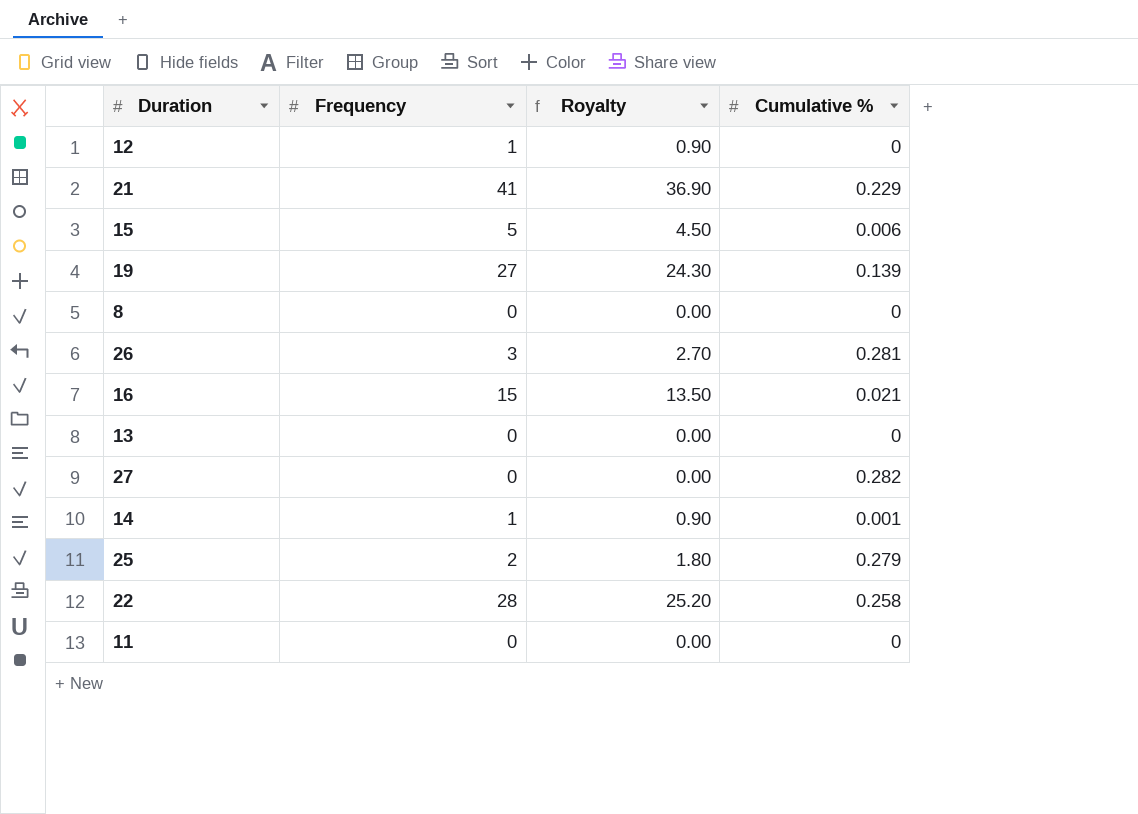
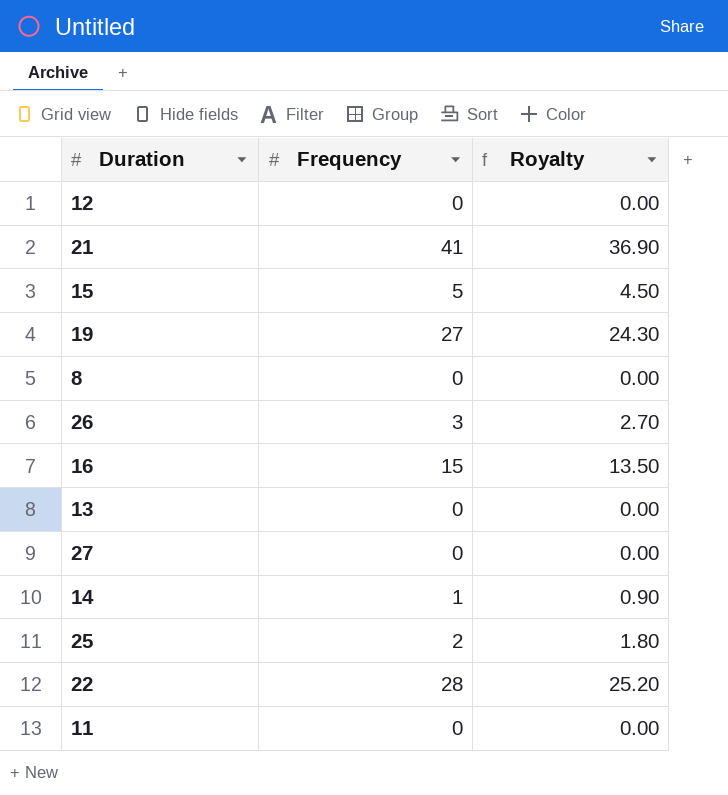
column Cumulative % | position: 4 -> none
12 | Frequency: 1 -> 0
12 | Royalty: 0.90 -> 0.00

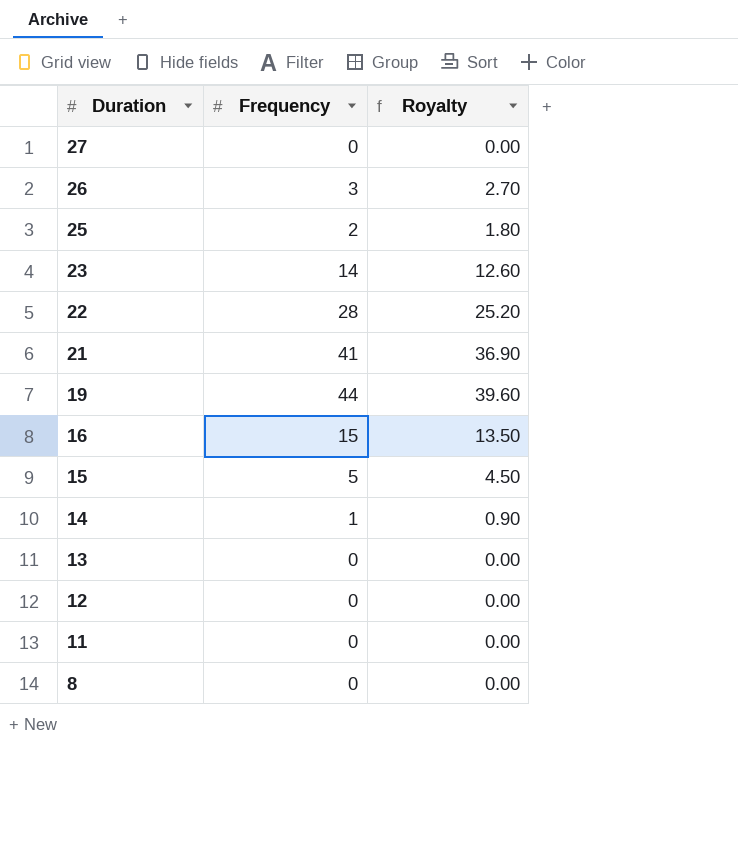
row order: none -> Duration descending
row 23: none -> 14 | 12.60
19 | Frequency: 27 -> 44
19 | Royalty: 24.30 -> 39.60

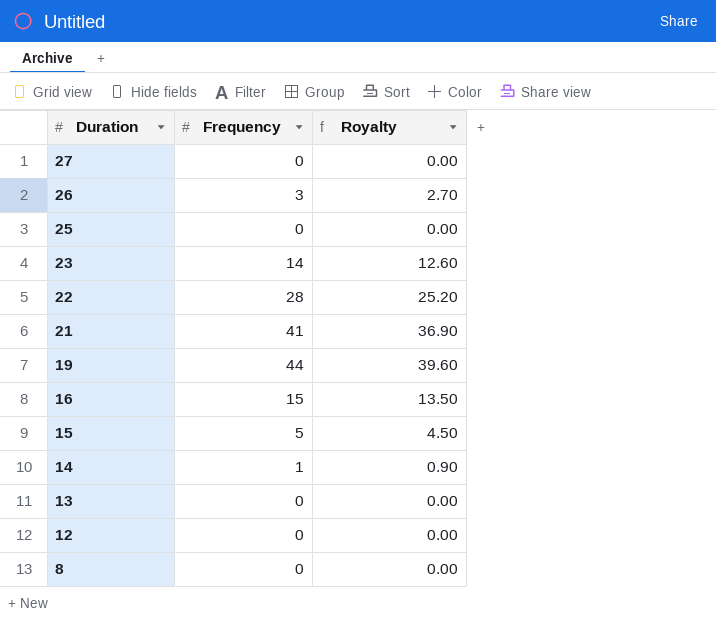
row 11: 0 | 0.00 -> none
25 | Frequency: 2 -> 0
25 | Royalty: 1.80 -> 0.00

